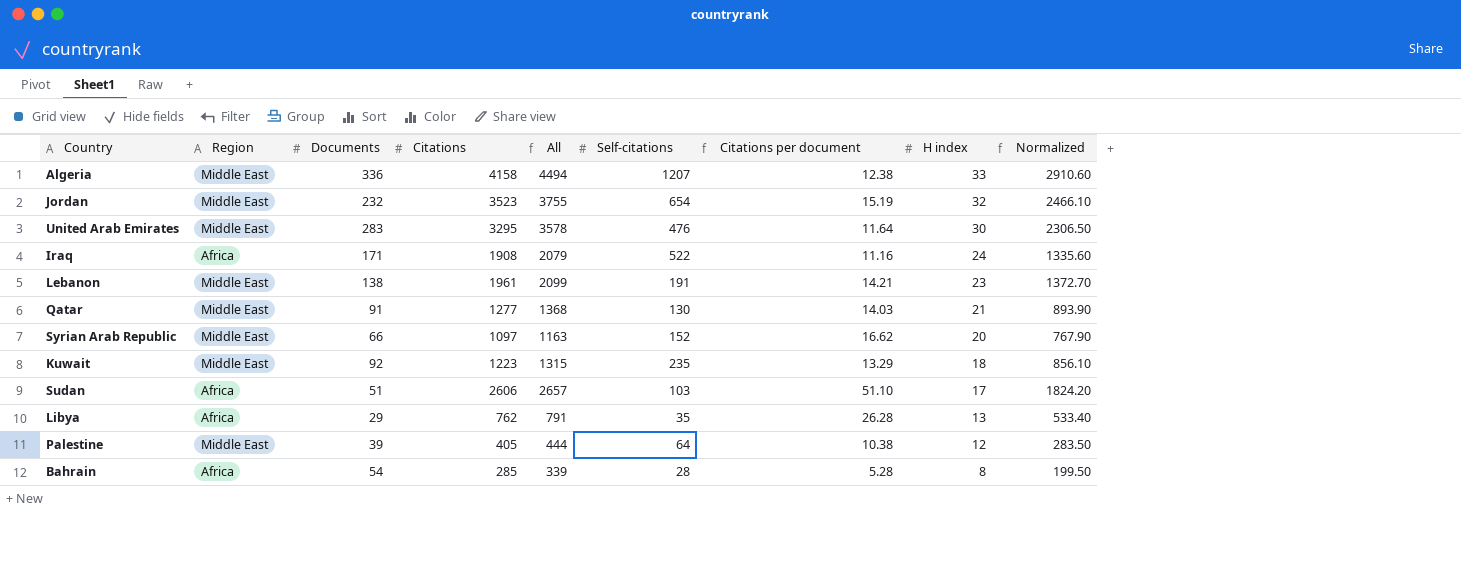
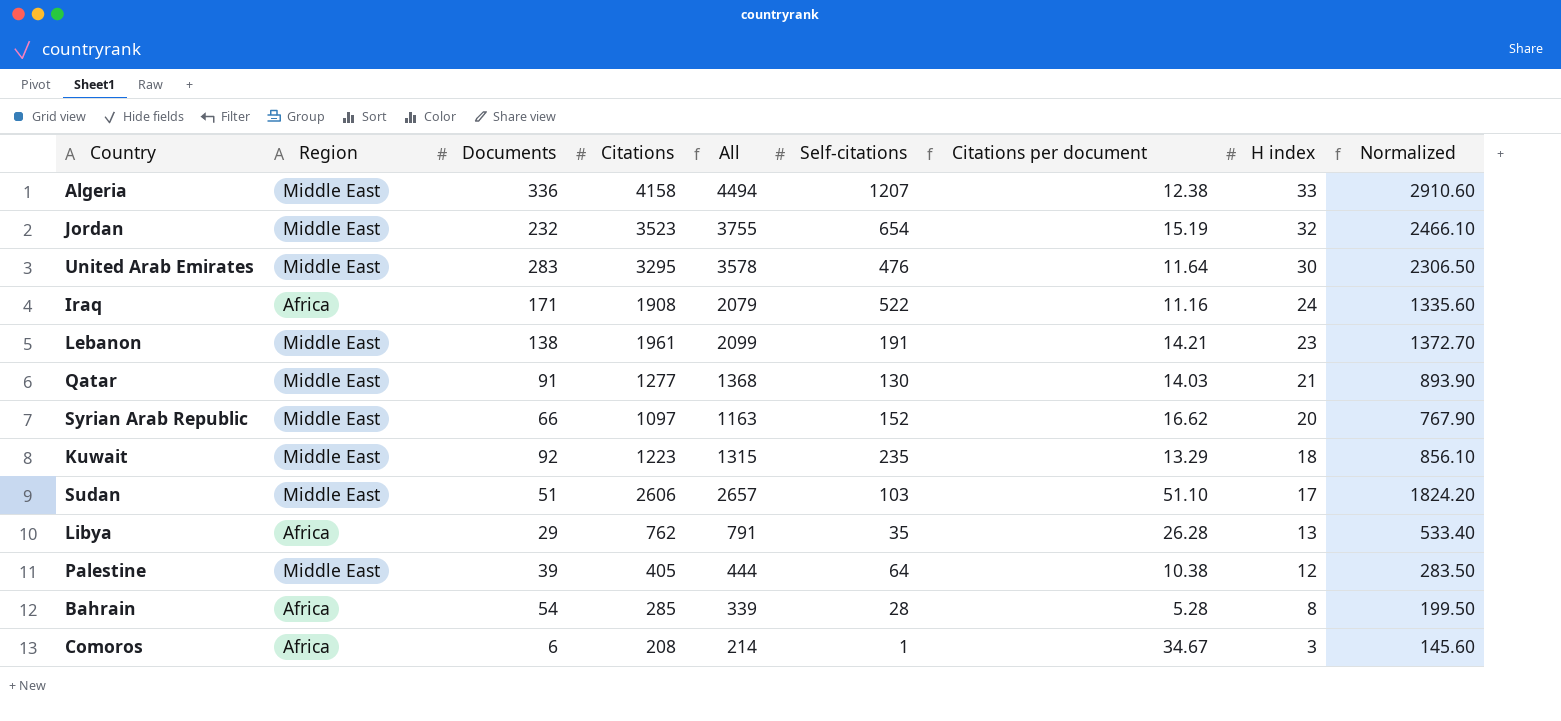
Sudan | Region: Africa -> Middle East
row Comoros: none -> Africa | 6 | 208 | 214 | 1 | 34.67 | 3 | 145.60

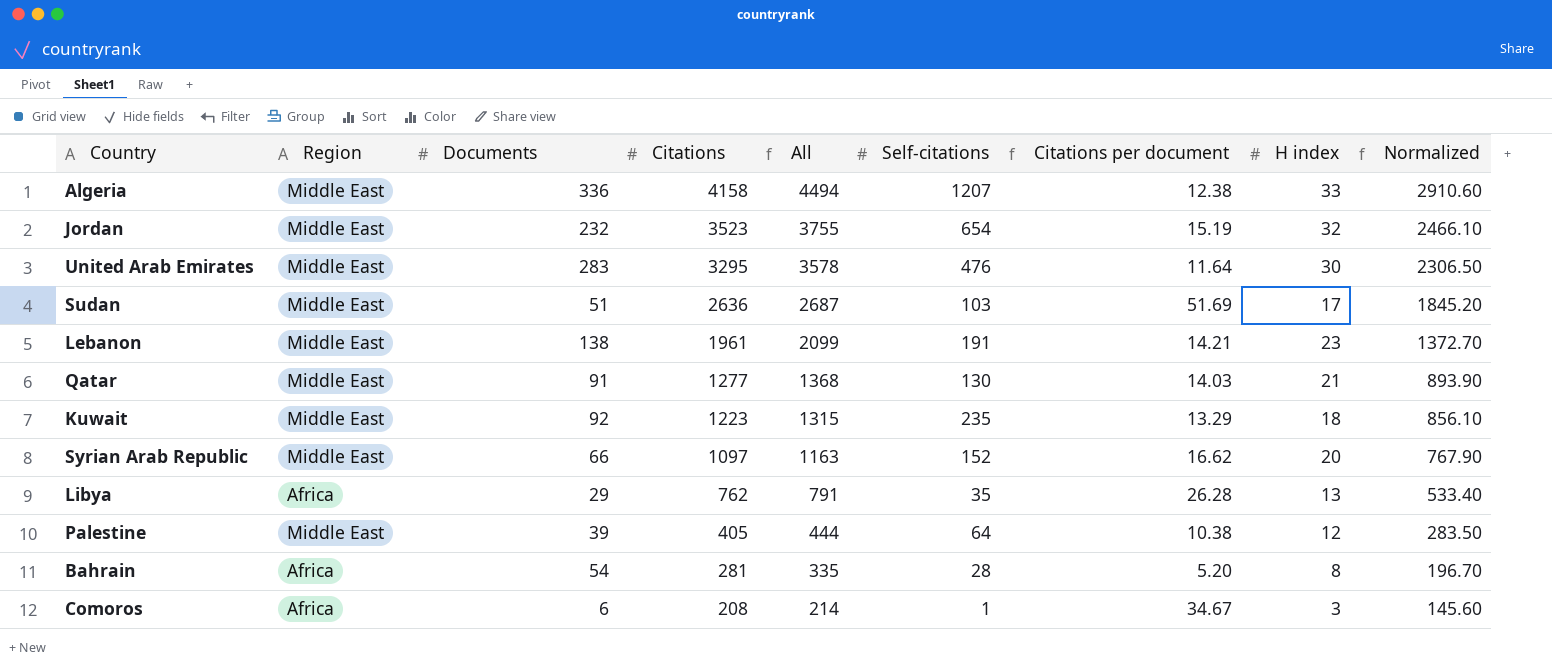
row order: H index descending -> Citations descending
row Iraq: Africa | 171 | 1908 | 2079 | 522 | 11.16 | 24 | 1335.60 -> none
Sudan | Citations: 2606 -> 2636
Sudan | All: 2657 -> 2687
Sudan | Citations per document: 51.10 -> 51.69
Sudan | Normalized: 1824.20 -> 1845.20
Bahrain | Citations: 285 -> 281
Bahrain | All: 339 -> 335
Bahrain | Citations per document: 5.28 -> 5.20
Bahrain | Normalized: 199.50 -> 196.70

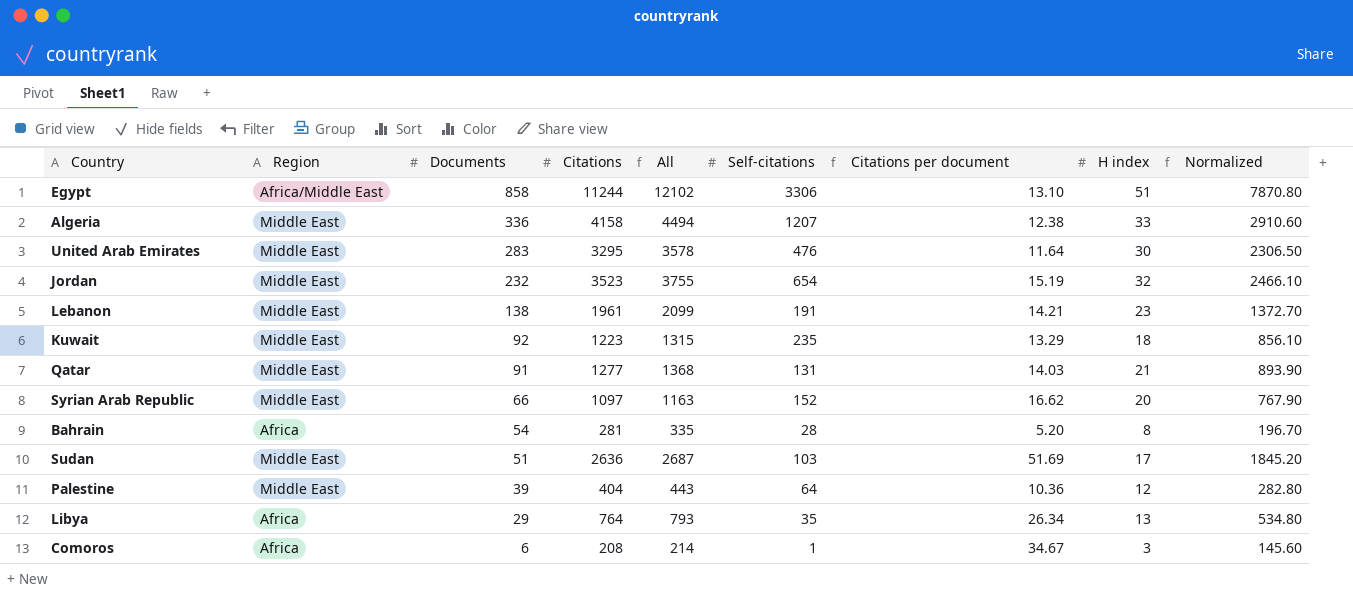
row order: Citations descending -> Documents descending
row Egypt: none -> Africa/Middle East | 858 | 11244 | 12102 | 3306 | 13.10 | 51 | 7870.80
Qatar | Self-citations: 130 -> 131
Palestine | Citations: 405 -> 404
Palestine | All: 444 -> 443
Palestine | Citations per document: 10.38 -> 10.36
Palestine | Normalized: 283.50 -> 282.80
Libya | Citations: 762 -> 764
Libya | All: 791 -> 793
Libya | Citations per document: 26.28 -> 26.34
Libya | Normalized: 533.40 -> 534.80

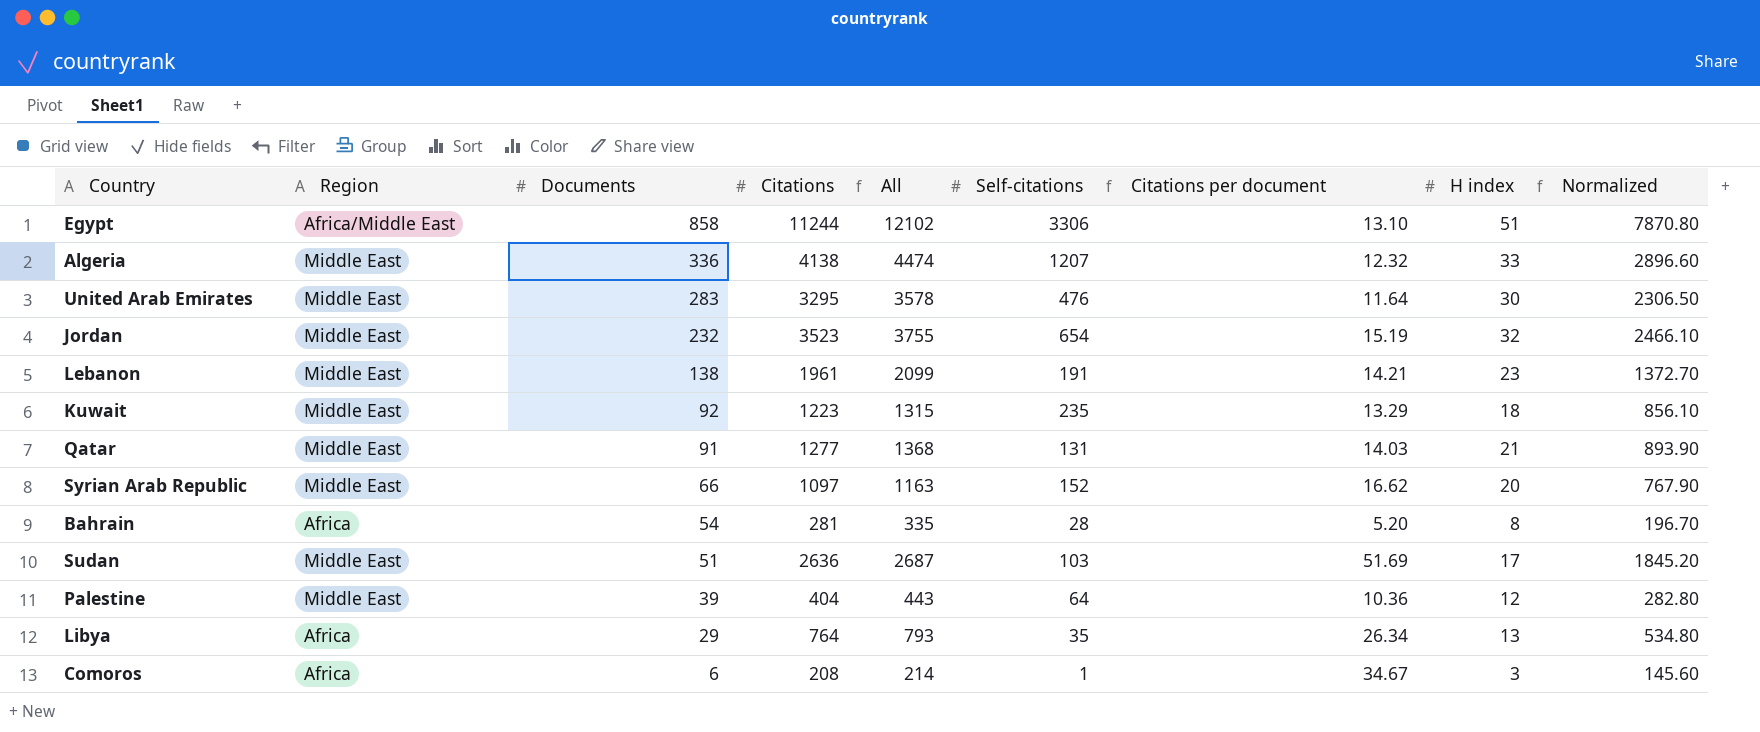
Algeria | Citations: 4158 -> 4138
Algeria | All: 4494 -> 4474
Algeria | Citations per document: 12.38 -> 12.32
Algeria | Normalized: 2910.60 -> 2896.60

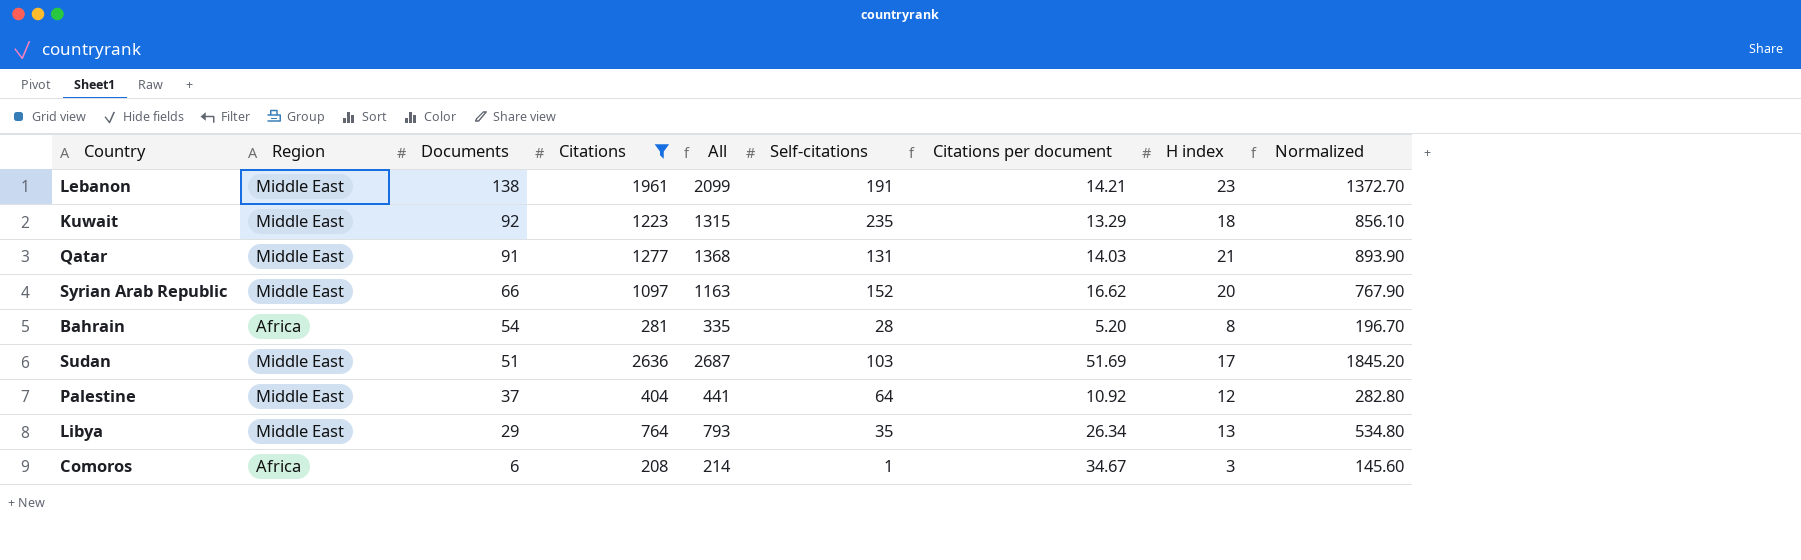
filter: none -> Citations <= 2636
Palestine | Documents: 39 -> 37
Palestine | All: 443 -> 441
Palestine | Citations per document: 10.36 -> 10.92
Libya | Region: Africa -> Middle East

